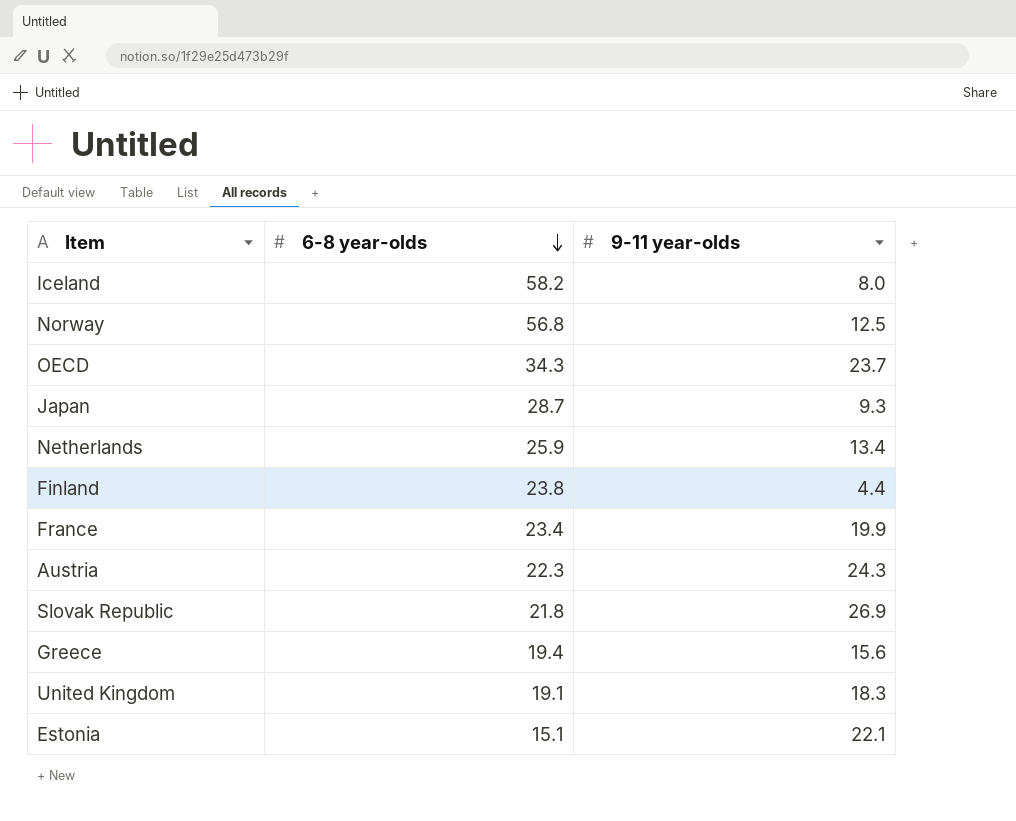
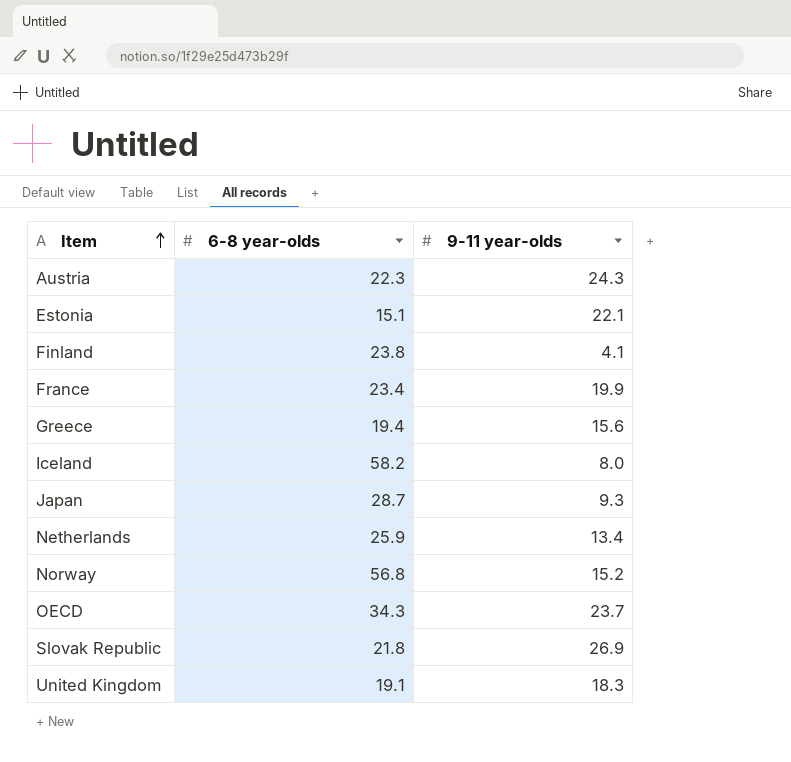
row order: 6-8 year-olds descending -> Item ascending
Finland | 9-11 year-olds: 4.4 -> 4.1
Norway | 9-11 year-olds: 12.5 -> 15.2

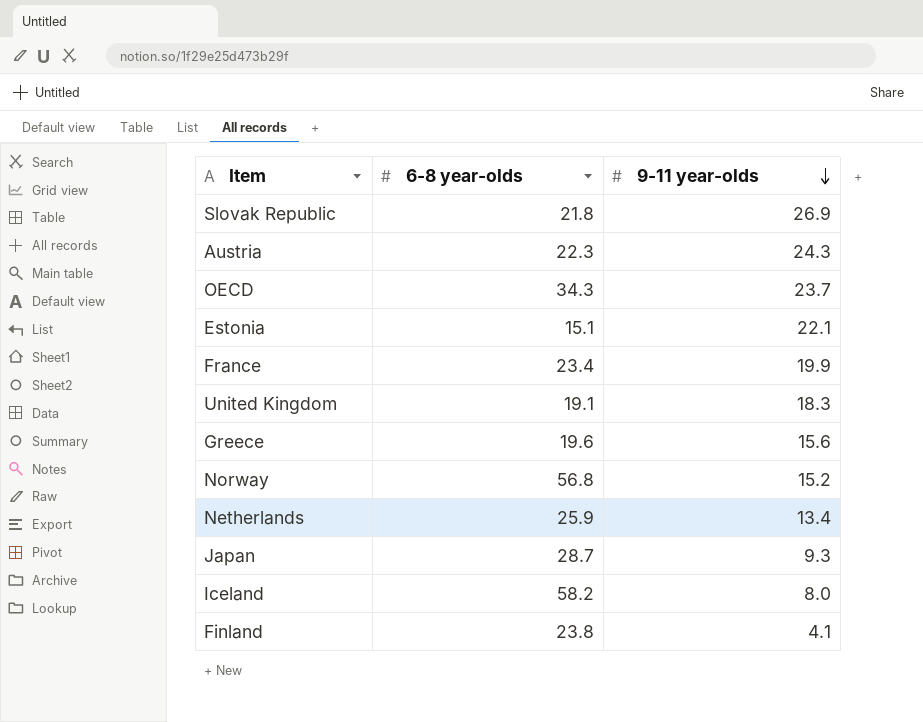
row order: Item ascending -> 9-11 year-olds descending
Greece | 6-8 year-olds: 19.4 -> 19.6

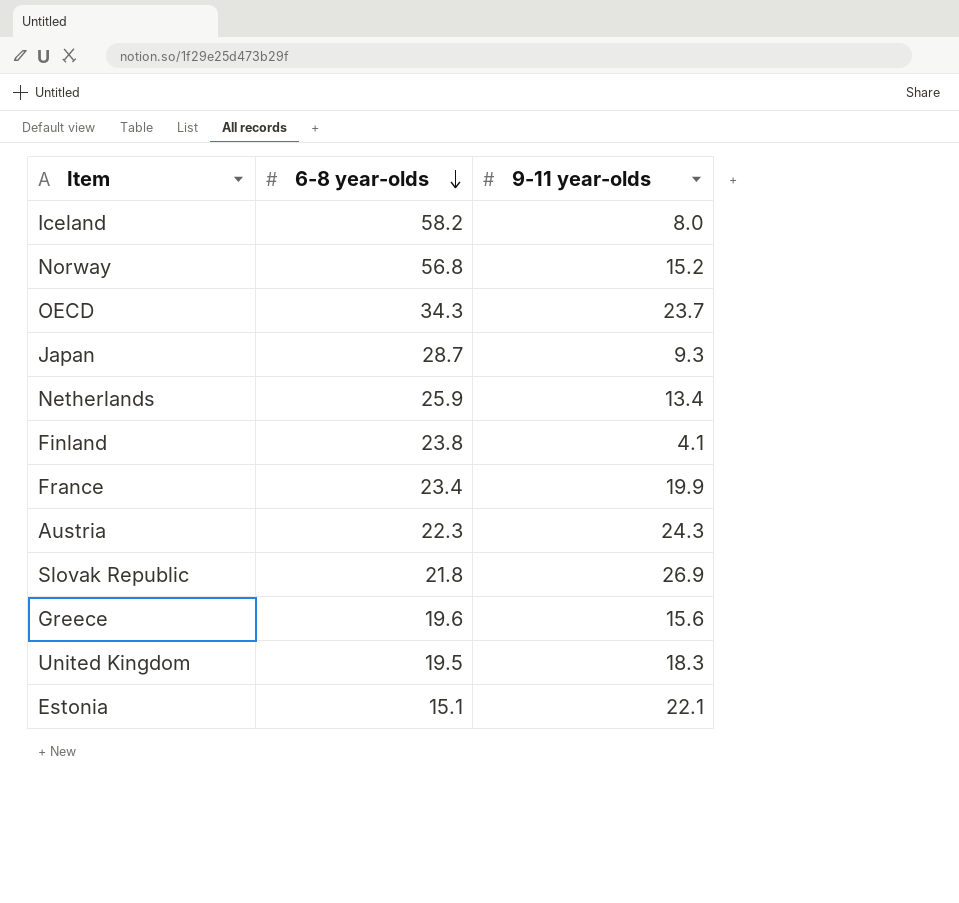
row order: 9-11 year-olds descending -> 6-8 year-olds descending
United Kingdom | 6-8 year-olds: 19.1 -> 19.5

